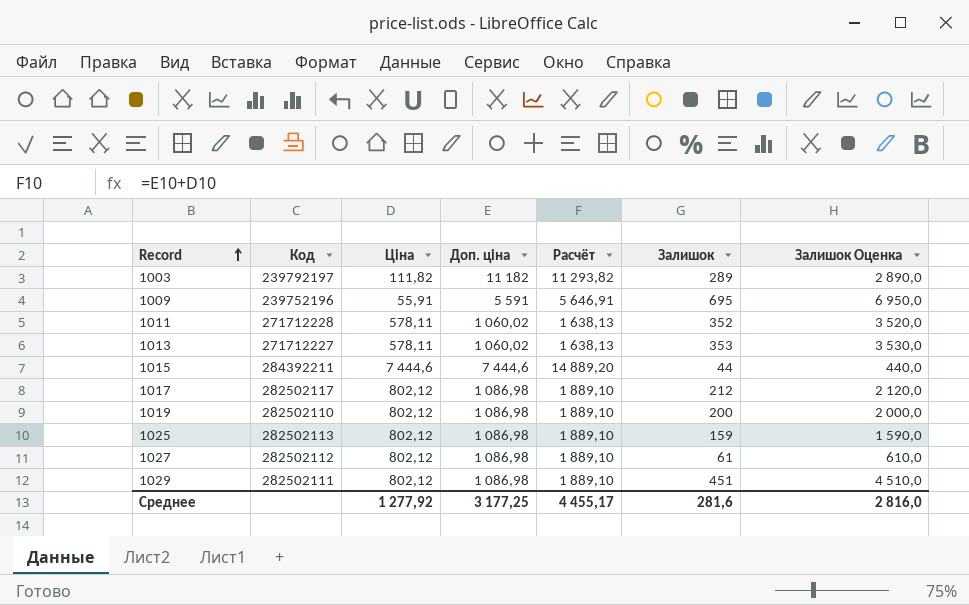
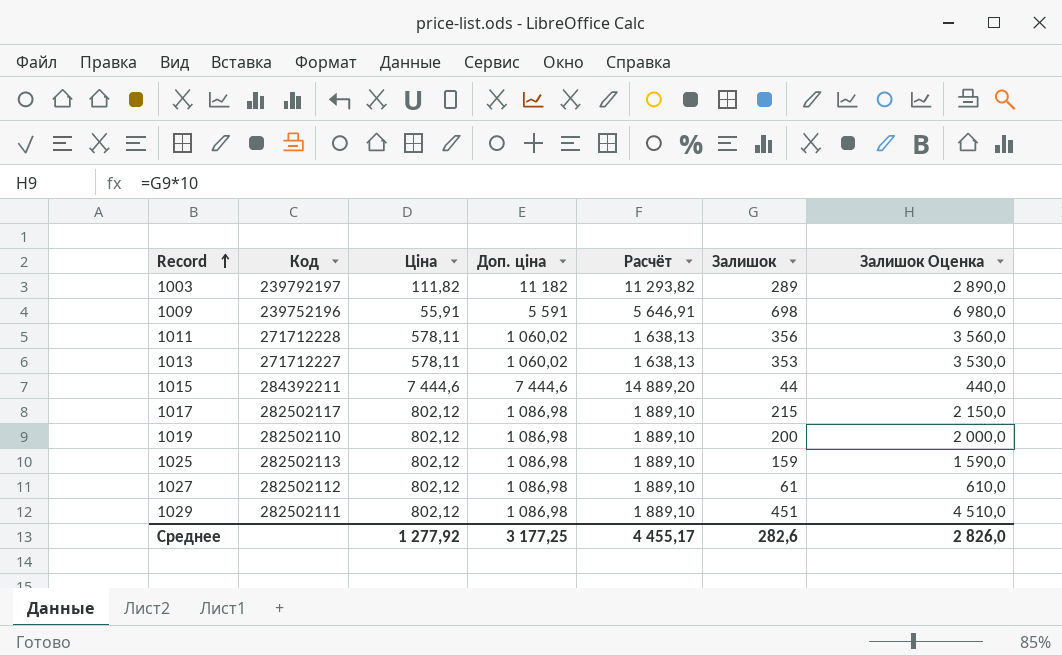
1009 | Залишок: 695 -> 698
1009 | Залишок Оценка: 6 950,0 -> 6 980,0
1011 | Залишок: 352 -> 356
1011 | Залишок Оценка: 3 520,0 -> 3 560,0
1017 | Залишок: 212 -> 215
1017 | Залишок Оценка: 2 120,0 -> 2 150,0
Среднее | Залишок: 281,6 -> 282,6
Среднее | Залишок Оценка: 2 816,0 -> 2 826,0

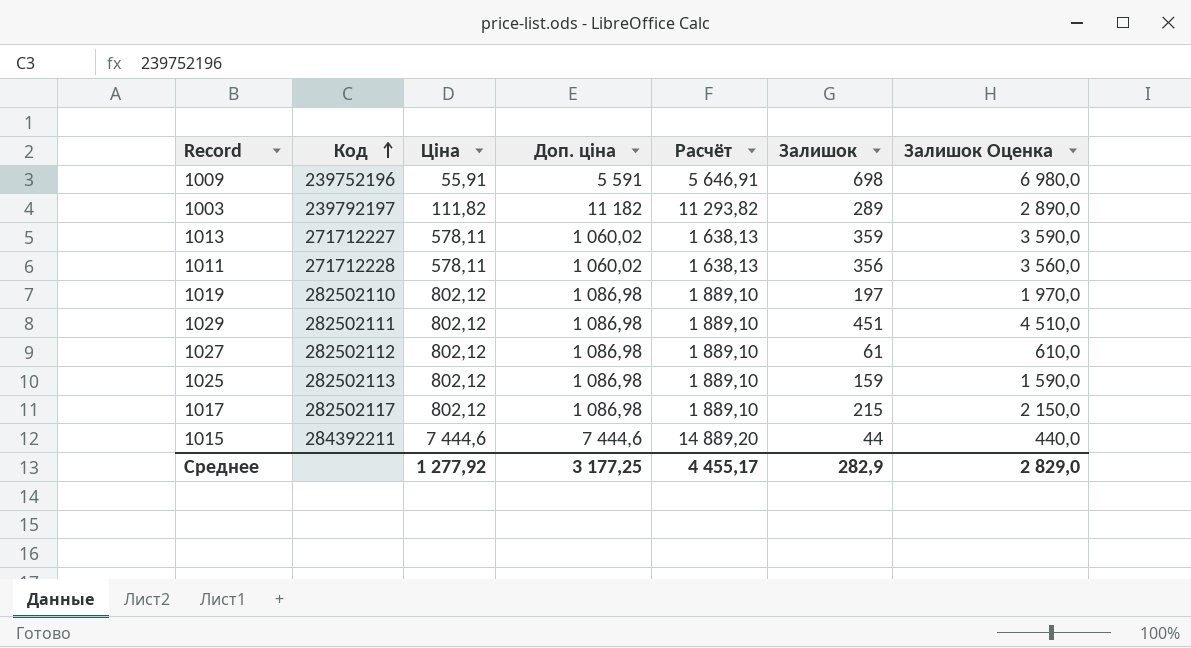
row order: Record ascending -> Код ascending
1013 | Залишок: 353 -> 359
1013 | Залишок Оценка: 3 530,0 -> 3 590,0
1019 | Залишок: 200 -> 197
1019 | Залишок Оценка: 2 000,0 -> 1 970,0
Среднее | Залишок: 282,6 -> 282,9
Среднее | Залишок Оценка: 2 826,0 -> 2 829,0

